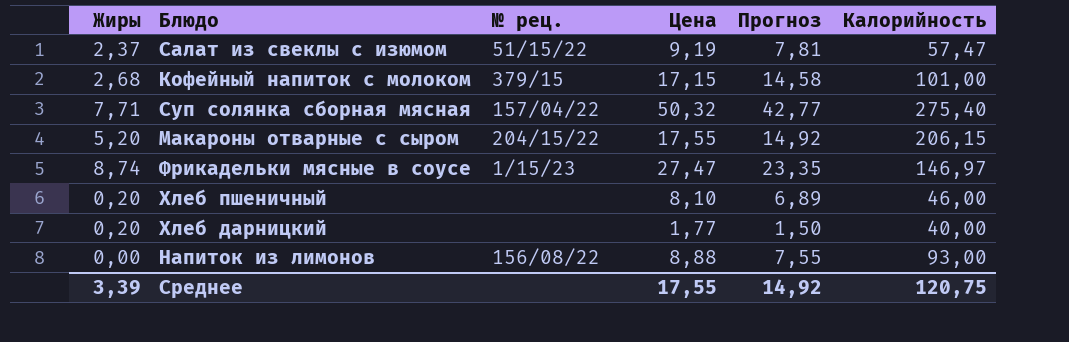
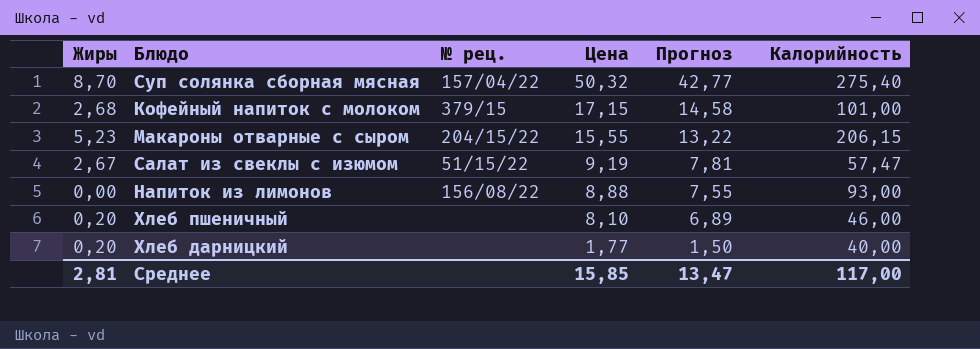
row order: none -> Цена descending
row Фрикадельки мясные в соусе: 8,74 | 1/15/23 | 27,47 | 23,35 | 146,97 -> none
Суп солянка сборная мясная | Жиры: 7,71 -> 8,70
Макароны отварные с сыром | Жиры: 5,20 -> 5,23
Макароны отварные с сыром | Цена: 17,55 -> 15,55
Макароны отварные с сыром | Прогноз: 14,92 -> 13,22
Салат из свеклы с изюмом | Жиры: 2,37 -> 2,67
Среднее | Жиры: 3,39 -> 2,81
Среднее | Цена: 17,55 -> 15,85
Среднее | Прогноз: 14,92 -> 13,47
Среднее | Калорийность: 120,75 -> 117,00

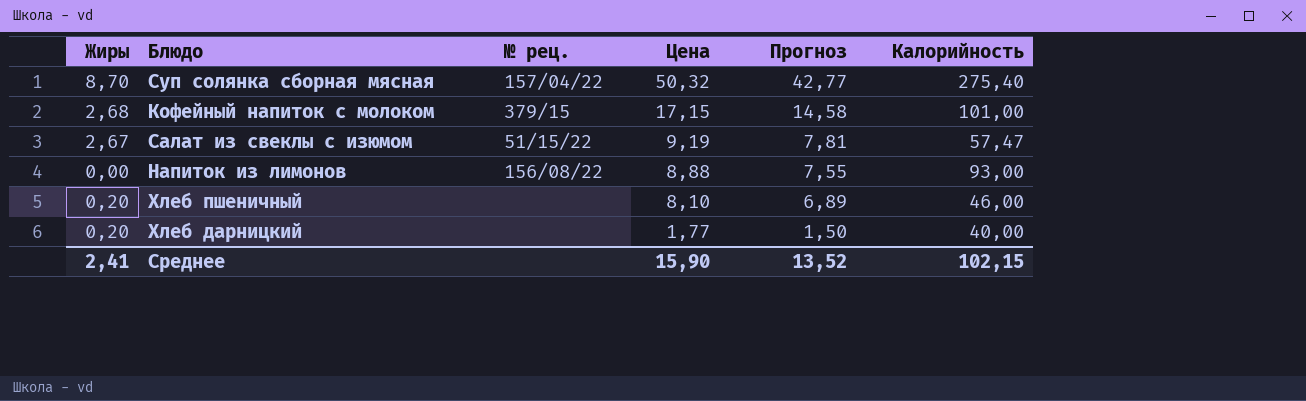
row Макароны отварные с сыром: 5,23 | 204/15/22 | 15,55 | 13,22 | 206,15 -> none
Среднее | Жиры: 2,81 -> 2,41
Среднее | Цена: 15,85 -> 15,90
Среднее | Прогноз: 13,47 -> 13,52
Среднее | Калорийность: 117,00 -> 102,15

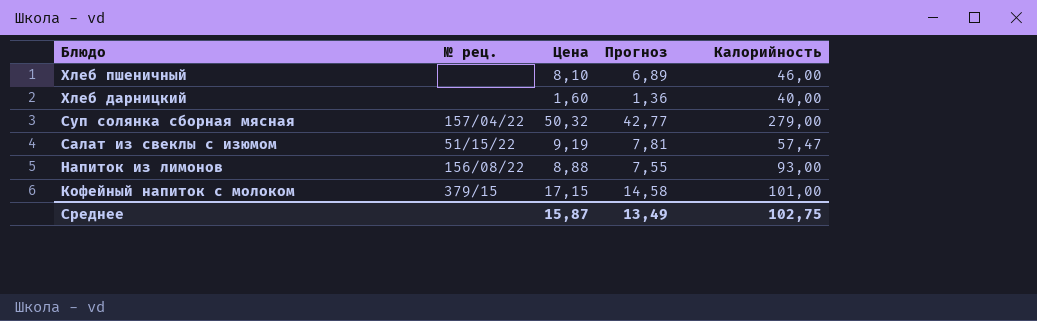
row order: Цена descending -> Блюдо descending
column Жиры | position: 1 -> none
Хлеб дарницкий | Цена: 1,77 -> 1,60
Хлеб дарницкий | Прогноз: 1,50 -> 1,36
Суп солянка сборная мясная | Калорийность: 275,40 -> 279,00
Среднее | Цена: 15,90 -> 15,87
Среднее | Прогноз: 13,52 -> 13,49
Среднее | Калорийность: 102,15 -> 102,75

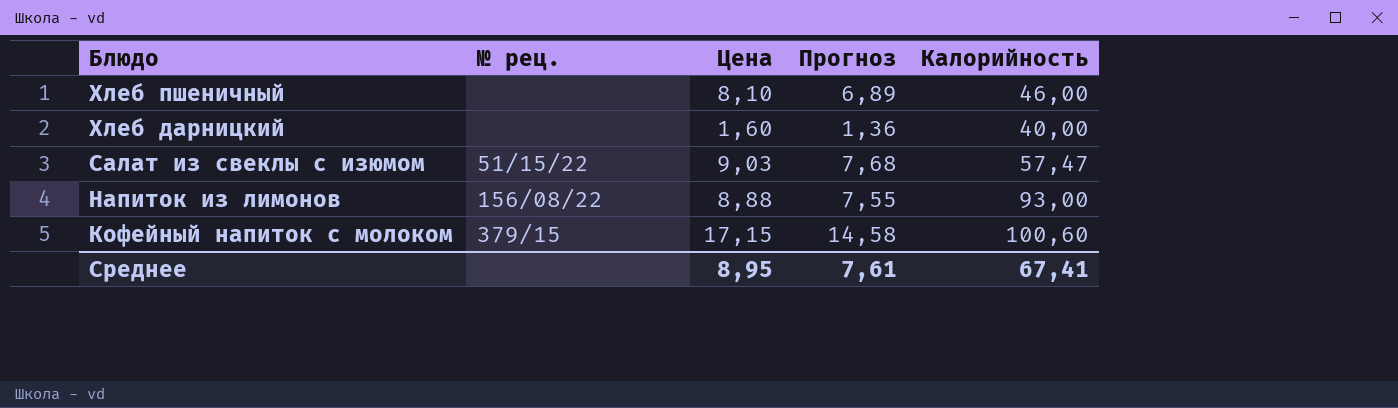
row Суп солянка сборная мясная: 157/04/22 | 50,32 | 42,77 | 279,00 -> none
Салат из свеклы с изюмом | Цена: 9,19 -> 9,03
Салат из свеклы с изюмом | Прогноз: 7,81 -> 7,68
Кофейный напиток с молоком | Калорийность: 101,00 -> 100,60
Среднее | Цена: 15,87 -> 8,95
Среднее | Прогноз: 13,49 -> 7,61
Среднее | Калорийность: 102,75 -> 67,41

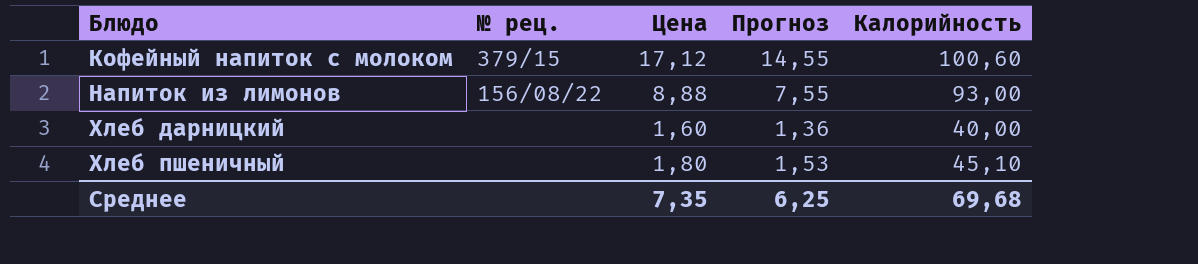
row order: Блюдо descending -> Блюдо ascending
row Салат из свеклы с изюмом: 51/15/22 | 9,03 | 7,68 | 57,47 -> none
Кофейный напиток с молоком | Цена: 17,15 -> 17,12
Кофейный напиток с молоком | Прогноз: 14,58 -> 14,55
Хлеб пшеничный | Цена: 8,10 -> 1,80
Хлеб пшеничный | Прогноз: 6,89 -> 1,53
Хлеб пшеничный | Калорийность: 46,00 -> 45,10
Среднее | Цена: 8,95 -> 7,35
Среднее | Прогноз: 7,61 -> 6,25
Среднее | Калорийность: 67,41 -> 69,68

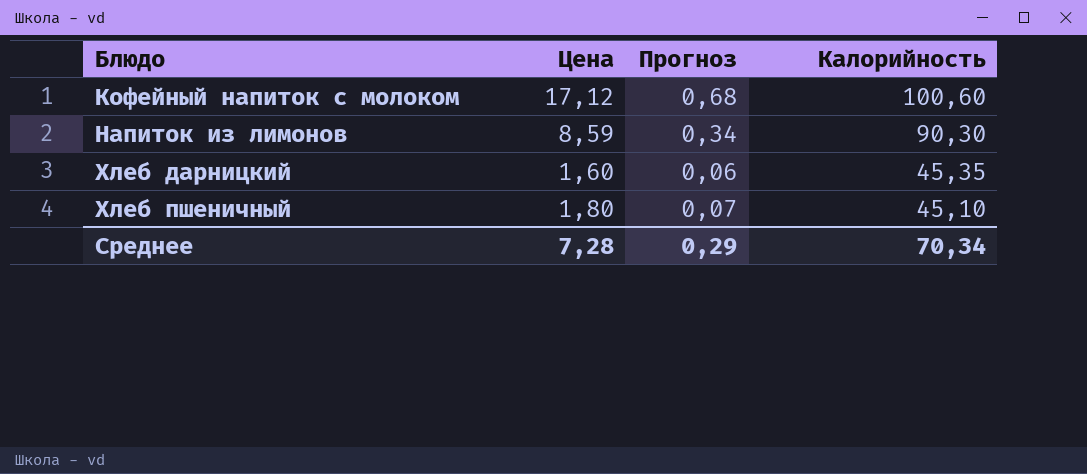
column № рец. | position: 2 -> none
column Прогноз | formula: [Цена] * 0,85 -> [Цена] * 0,04
Напиток из лимонов | Цена: 8,88 -> 8,59
Напиток из лимонов | Калорийность: 93,00 -> 90,30
Хлеб дарницкий | Калорийность: 40,00 -> 45,35
Среднее | Цена: 7,35 -> 7,28
Среднее | Прогноз: 6,25 -> 0,29
Среднее | Калорийность: 69,68 -> 70,34

